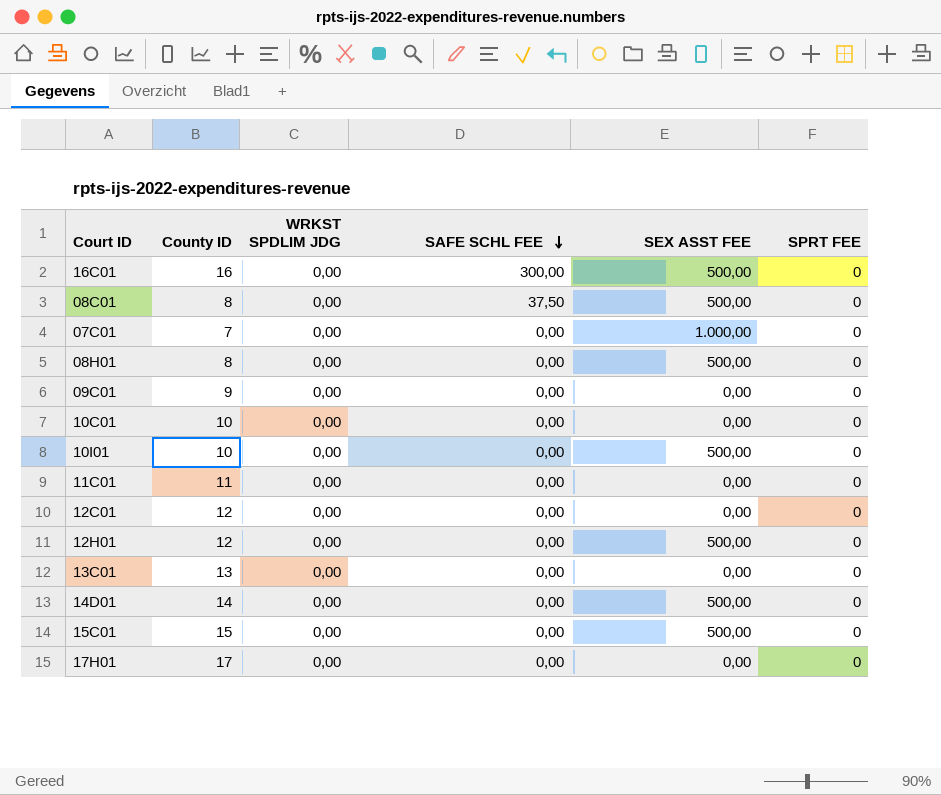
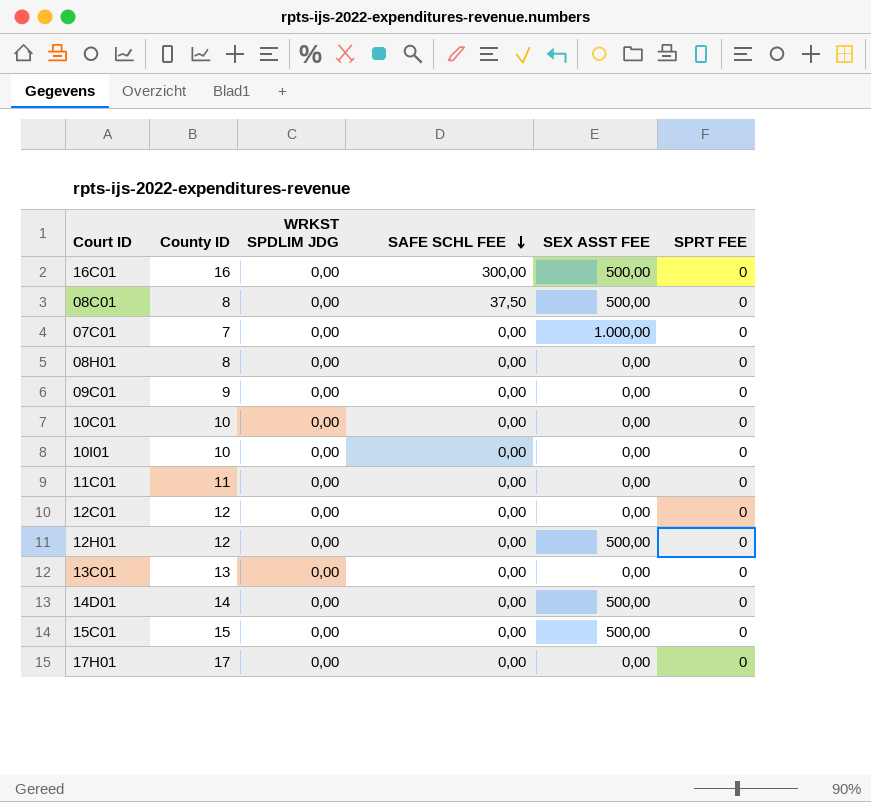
08H01 | SEX ASST FEE: 500,00 -> 0,00
10I01 | SEX ASST FEE: 500,00 -> 0,00

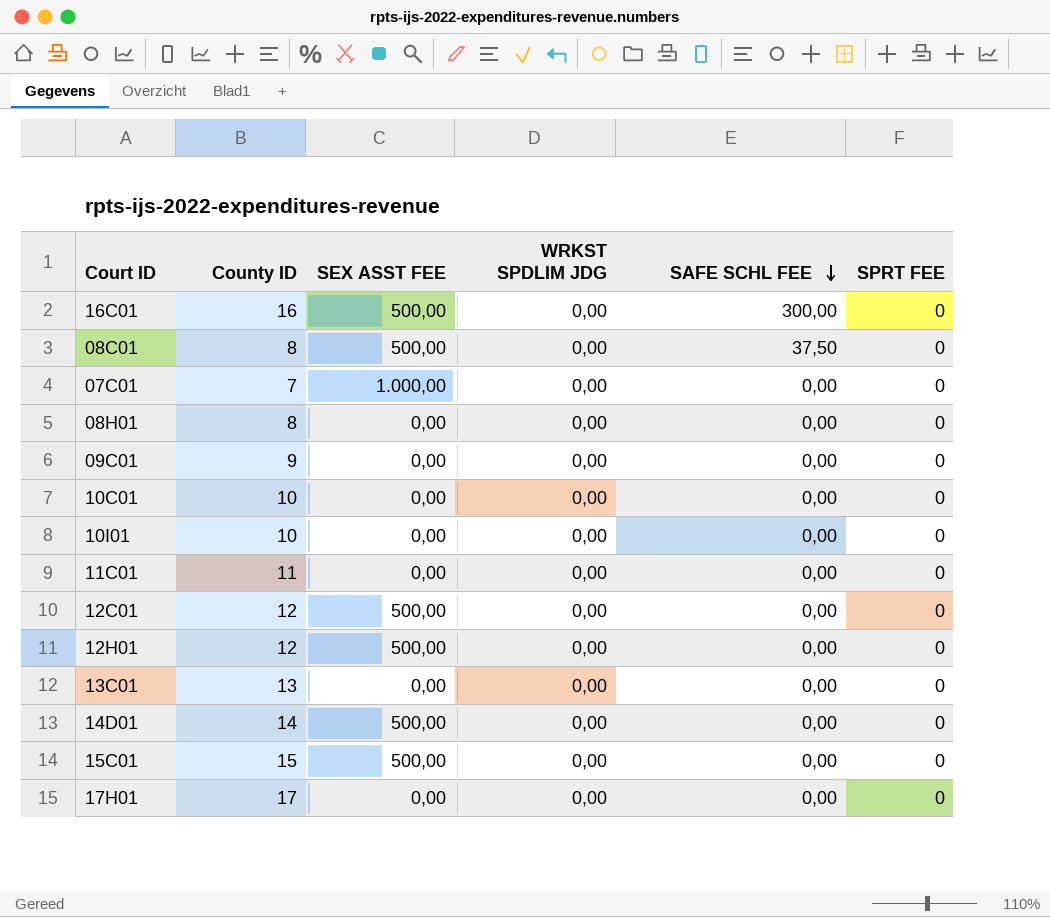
column SEX ASST FEE | position: 5 -> 3
12C01 | SEX ASST FEE: 0,00 -> 500,00

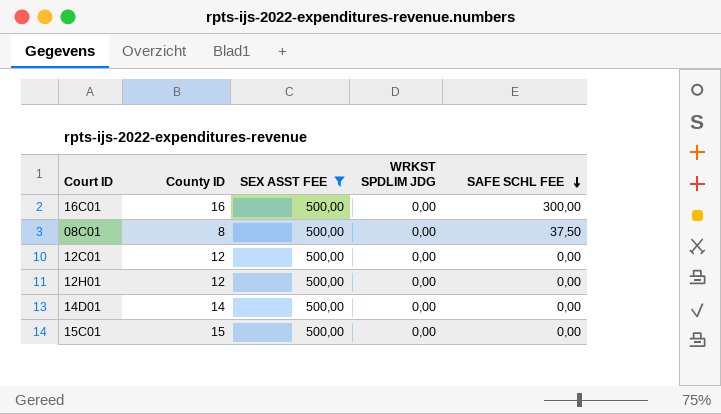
filter: none -> SEX ASST FEE = 500,00
column SPRT FEE | position: 6 -> none

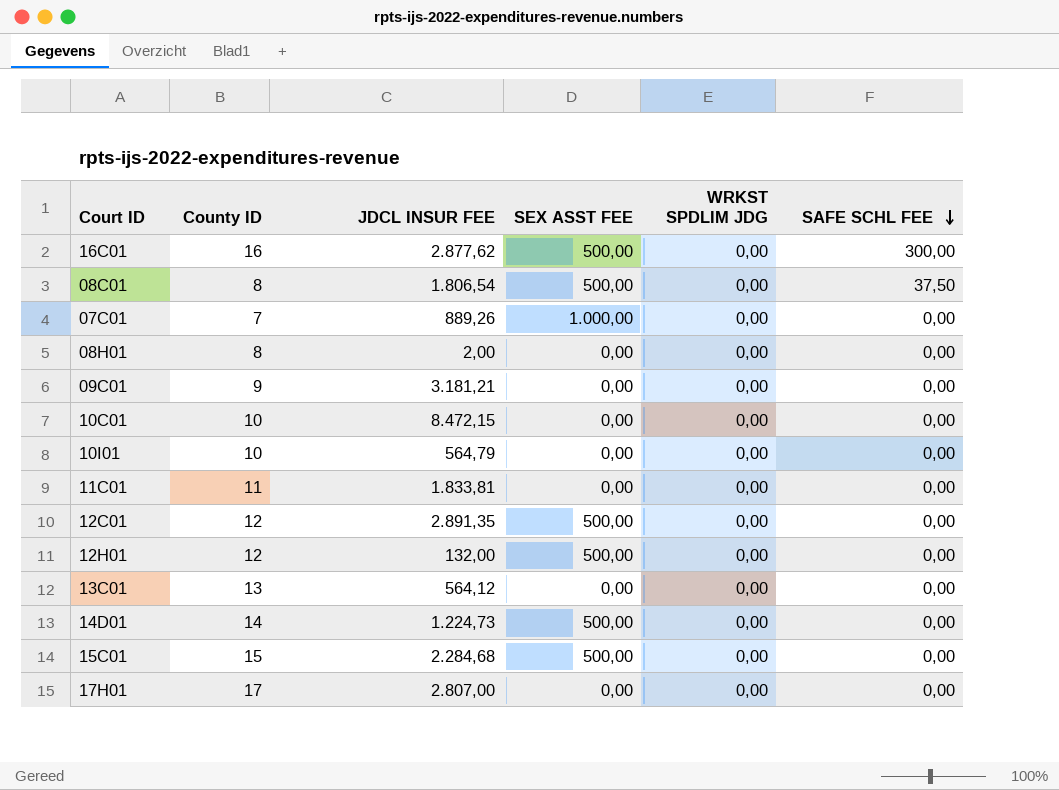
filter: SEX ASST FEE = 500,00 -> none
column JDCL INSUR FEE | position: none -> 3

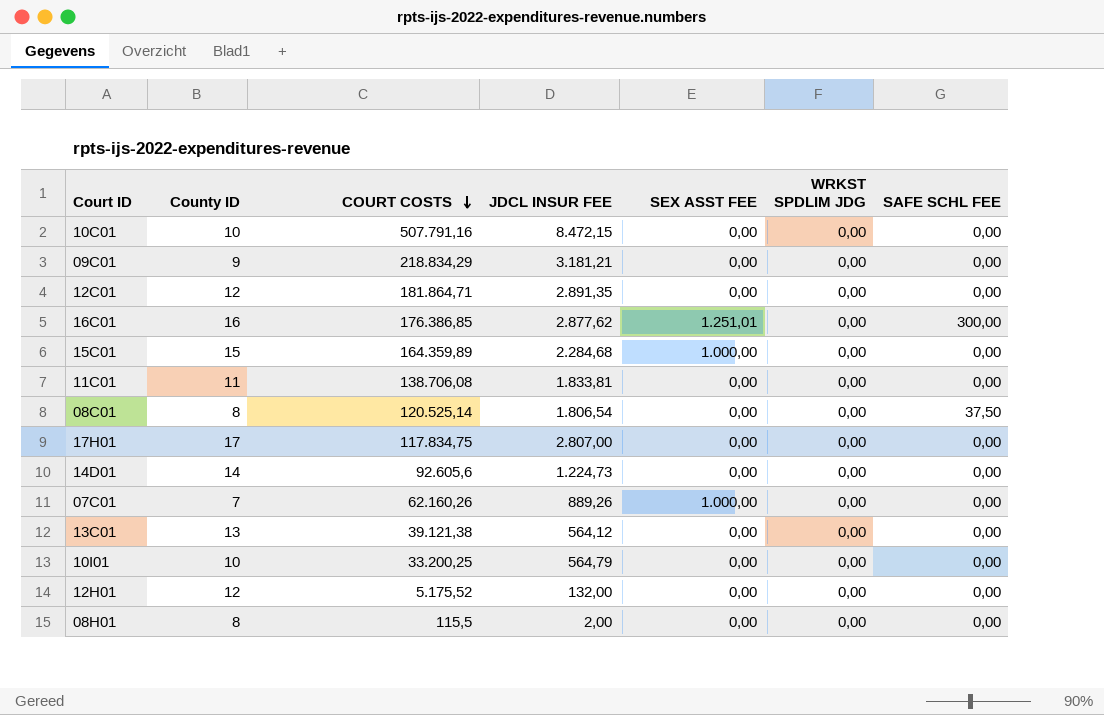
row order: SAFE SCHL FEE descending -> COURT COSTS descending
column COURT COSTS | position: none -> 3
12C01 | SEX ASST FEE: 500,00 -> 0,00
16C01 | SEX ASST FEE: 500,00 -> 1.251,01
15C01 | SEX ASST FEE: 500,00 -> 1.000,00
08C01 | SEX ASST FEE: 500,00 -> 0,00
14D01 | SEX ASST FEE: 500,00 -> 0,00
12H01 | SEX ASST FEE: 500,00 -> 0,00

